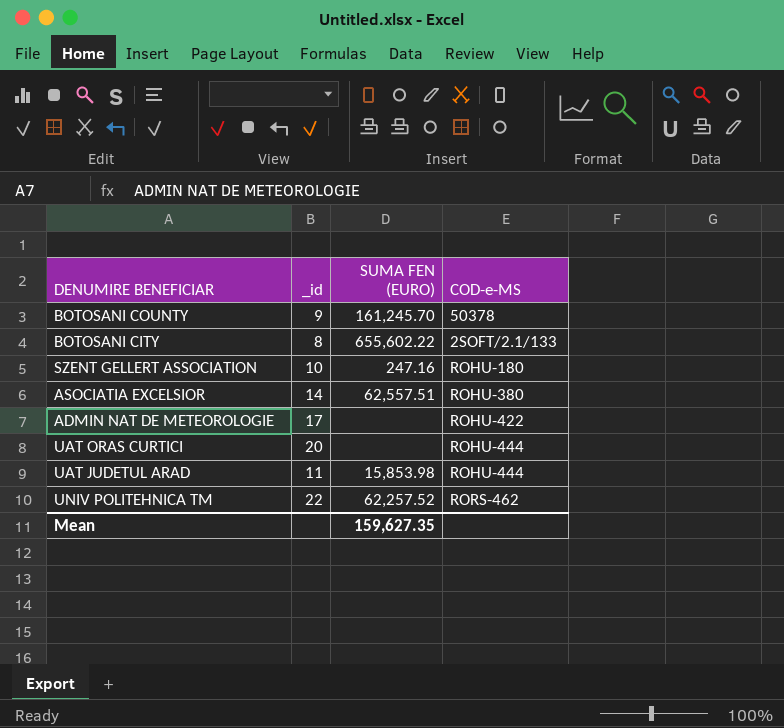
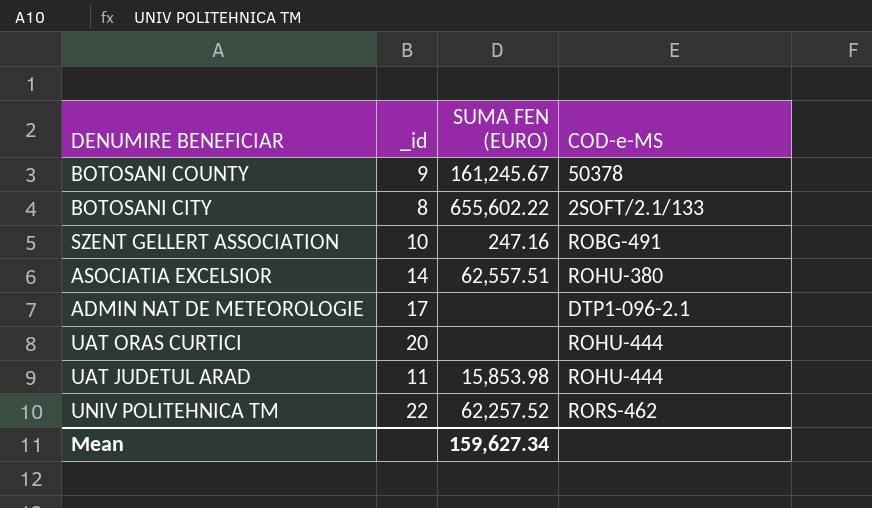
BOTOSANI COUNTY | SUMA FEN (EURO): 161,245.70 -> 161,245.67
SZENT GELLERT ASSOCIATION | COD-e-MS: ROHU-180 -> ROBG-491
ADMIN NAT DE METEOROLOGIE | COD-e-MS: ROHU-422 -> DTP1-096-2.1
Mean | SUMA FEN (EURO): 159,627.35 -> 159,627.34

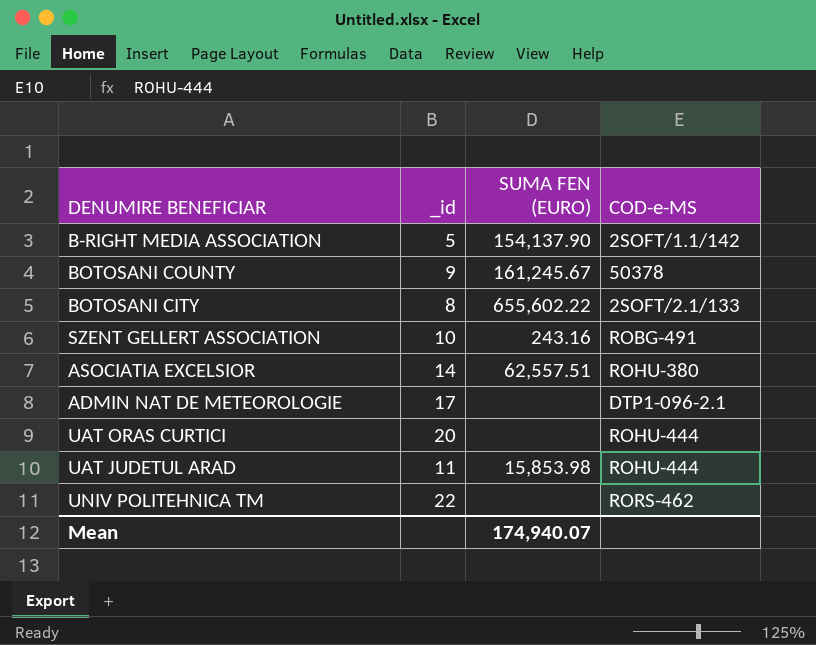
row B-RIGHT MEDIA ASSOCIATION: none -> 5 | 154,137.90 | 2SOFT/1.1/142
SZENT GELLERT ASSOCIATION | SUMA FEN (EURO): 247.16 -> 243.16
UNIV POLITEHNICA TM | SUMA FEN (EURO): 62,257.52 -> none
Mean | SUMA FEN (EURO): 159,627.34 -> 174,940.07

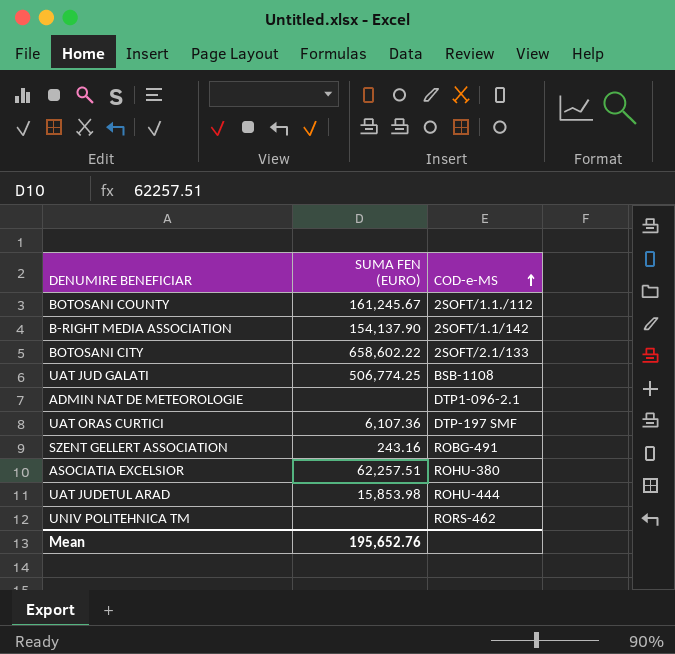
row order: none -> COD-e-MS ascending
column _id | position: 2 -> none
BOTOSANI COUNTY | COD-e-MS: 50378 -> 2SOFT/1.1./112
BOTOSANI CITY | SUMA FEN (EURO): 655,602.22 -> 658,602.22
row UAT JUD GALATI: none -> 506,774.25 | BSB-1108
UAT ORAS CURTICI | SUMA FEN (EURO): none -> 6,107.36
UAT ORAS CURTICI | COD-e-MS: ROHU-444 -> DTP-197 SMF
ASOCIATIA EXCELSIOR | SUMA FEN (EURO): 62,557.51 -> 62,257.51
Mean | SUMA FEN (EURO): 174,940.07 -> 195,652.76

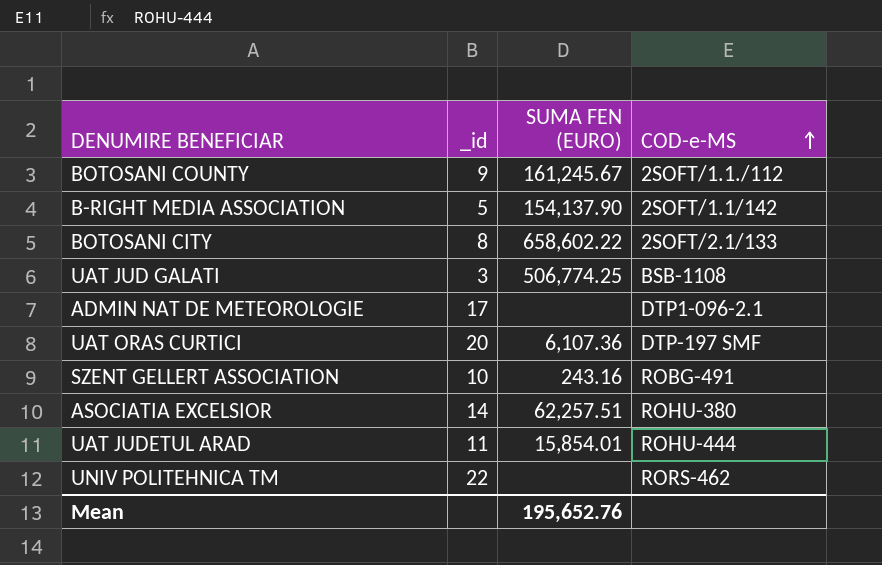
column _id | position: none -> 2
UAT JUDETUL ARAD | SUMA FEN (EURO): 15,853.98 -> 15,854.01

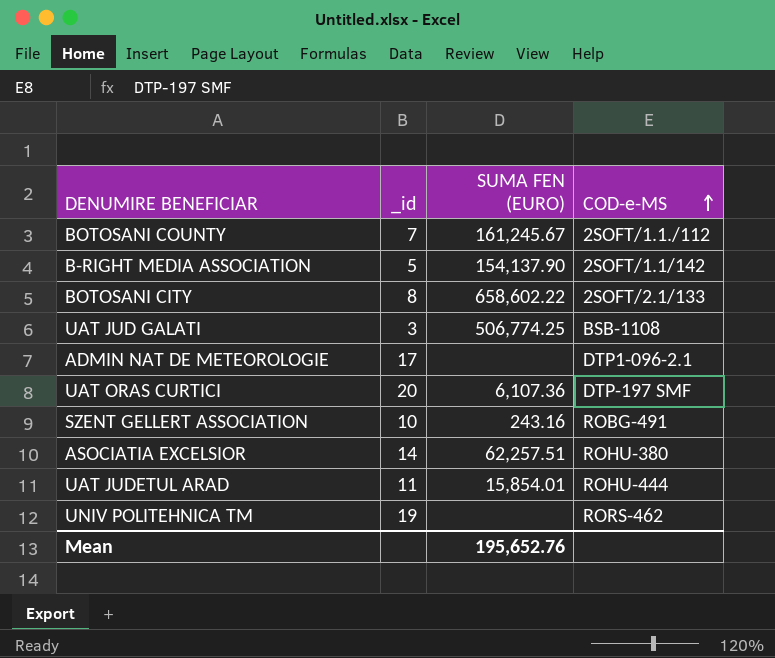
BOTOSANI COUNTY | _id: 9 -> 7
UNIV POLITEHNICA TM | _id: 22 -> 19

